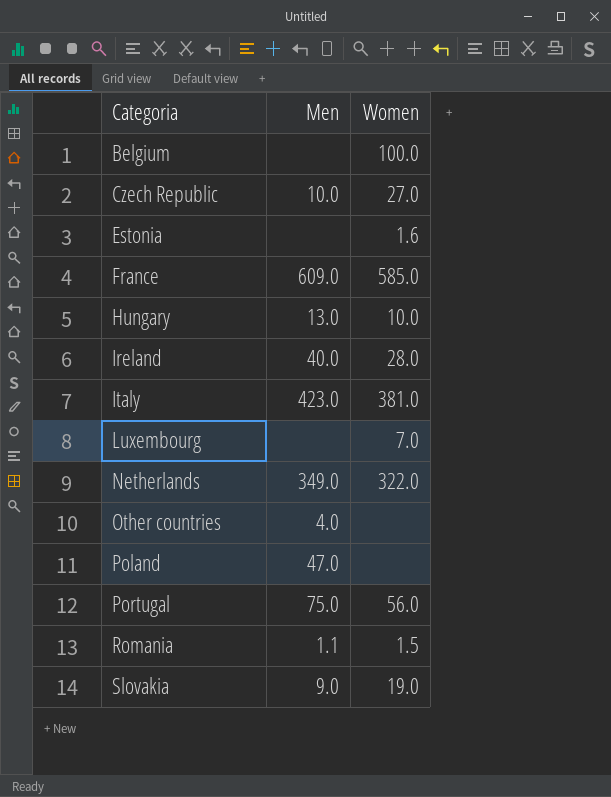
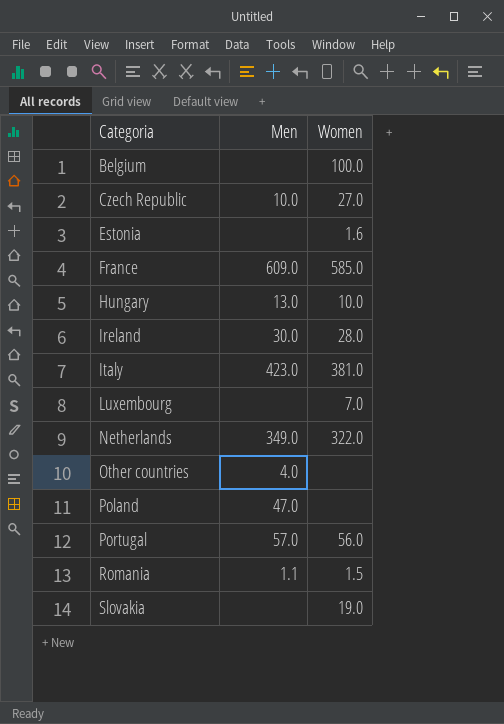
Ireland | Men: 40.0 -> 30.0
Portugal | Men: 75.0 -> 57.0
Slovakia | Men: 9.0 -> none

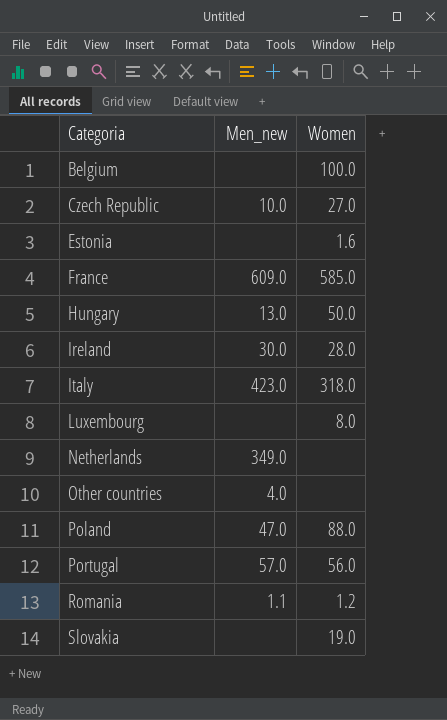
column name: Men -> Men_new
Hungary | Women: 10.0 -> 50.0
Italy | Women: 381.0 -> 318.0
Luxembourg | Women: 7.0 -> 8.0
Netherlands | Women: 322.0 -> none
Poland | Women: none -> 88.0
Romania | Women: 1.5 -> 1.2

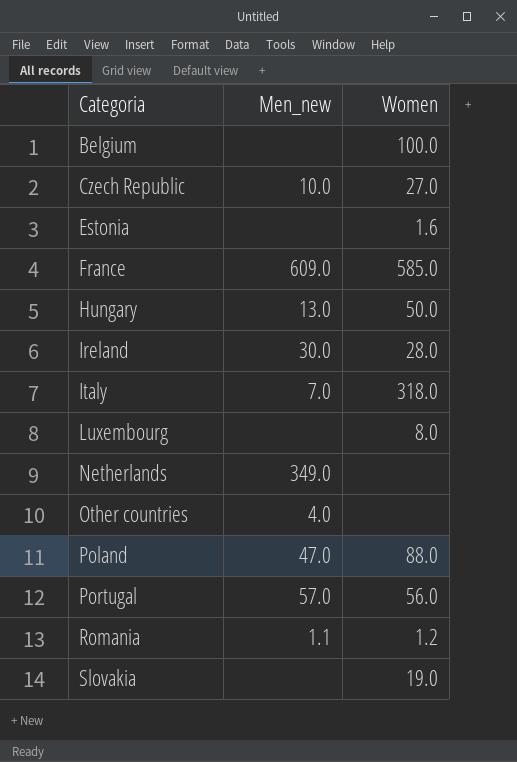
Italy | Men_new: 423.0 -> 7.0

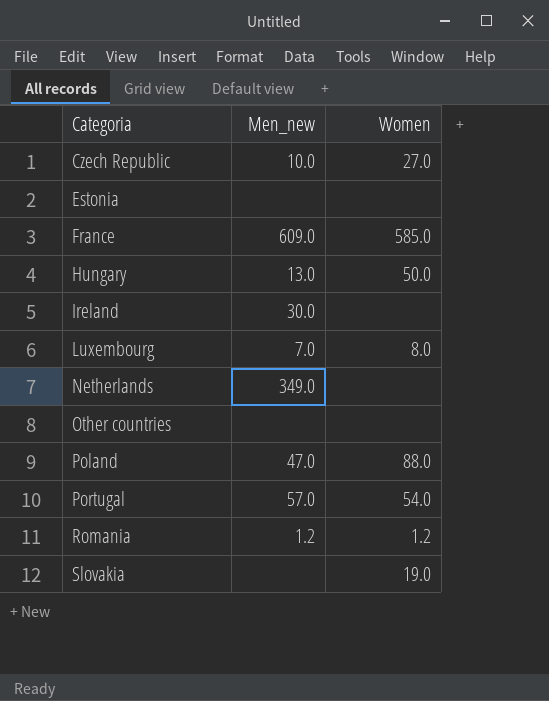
row Belgium: none | 100.0 -> none
row Italy: 7.0 | 318.0 -> none
Estonia | Women: 1.6 -> none
Ireland | Women: 28.0 -> none
Luxembourg | Men_new: none -> 7.0
Other countries | Men_new: 4.0 -> none
Portugal | Women: 56.0 -> 54.0
Romania | Men_new: 1.1 -> 1.2

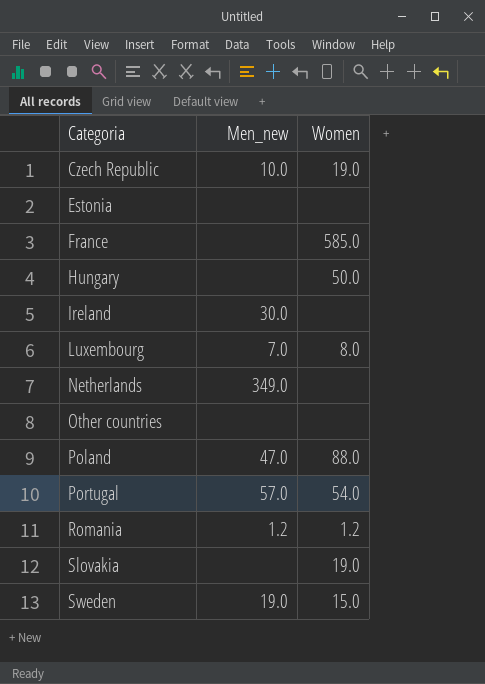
Czech Republic | Women: 27.0 -> 19.0
France | Men_new: 609.0 -> none
Hungary | Men_new: 13.0 -> none
row Sweden: none -> 19.0 | 15.0

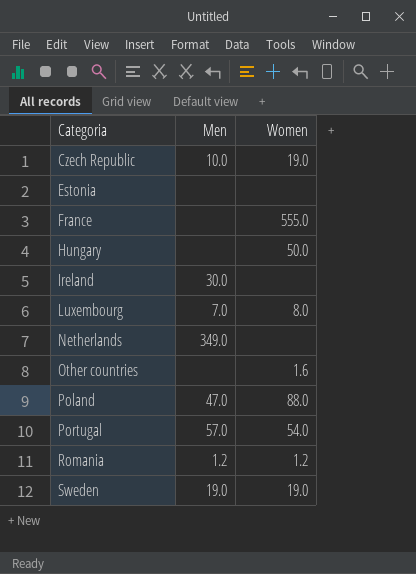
column name: Men_new -> Men
row Slovakia: none | 19.0 -> none
France | Women: 585.0 -> 555.0
Other countries | Women: none -> 1.6
Sweden | Women: 15.0 -> 19.0

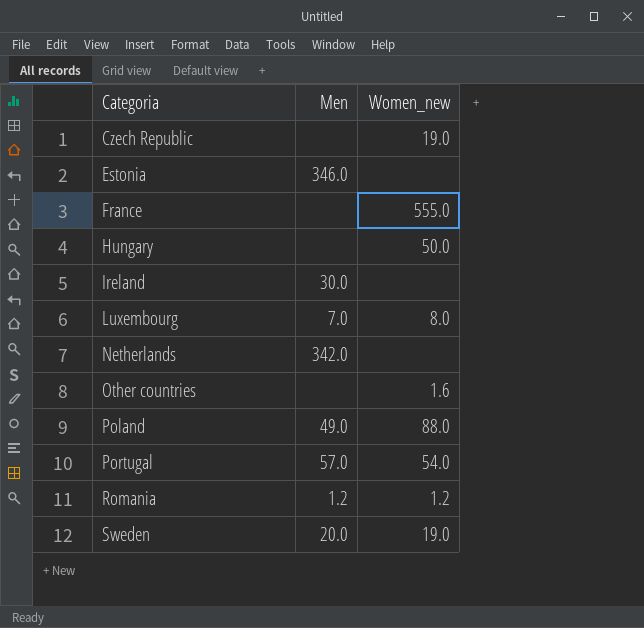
column name: Women -> Women_new
Czech Republic | Men: 10.0 -> none
Estonia | Men: none -> 346.0
Netherlands | Men: 349.0 -> 342.0
Poland | Men: 47.0 -> 49.0
Sweden | Men: 19.0 -> 20.0

